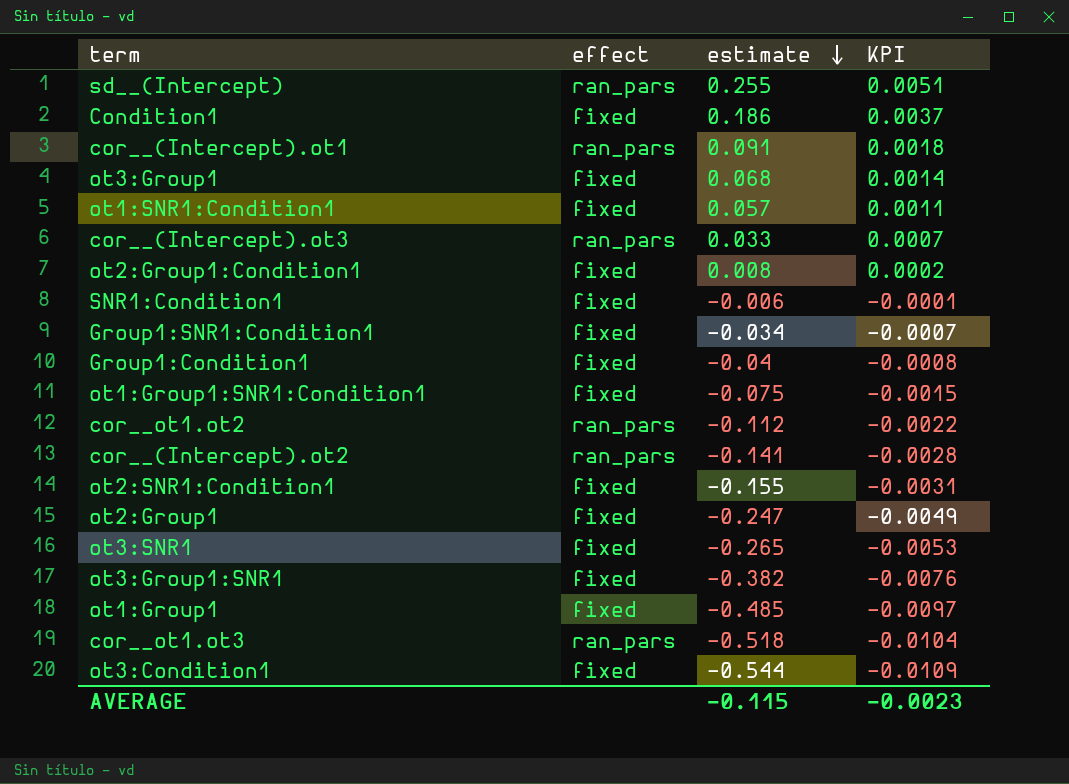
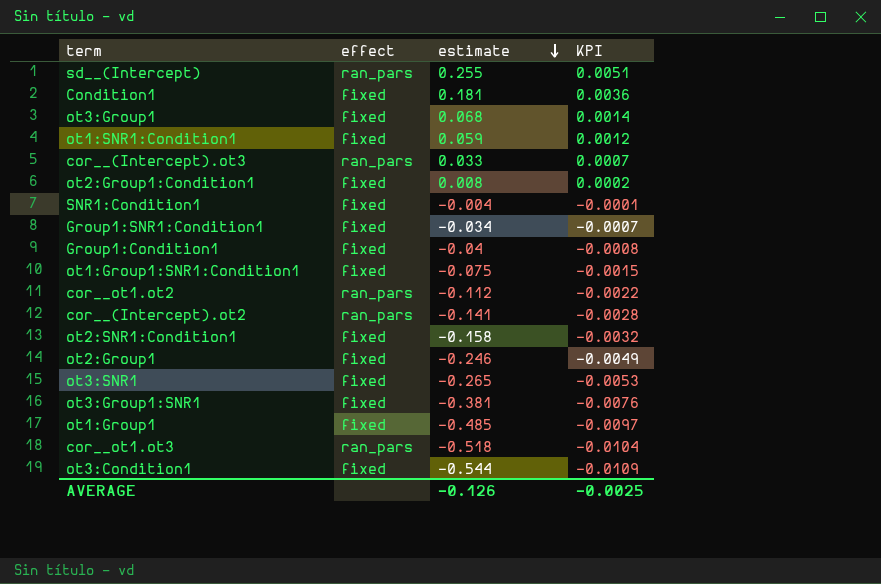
row cor__(Intercept).ot1: ran_pars | 0.091 | 0.0018 -> none
Condition1 | estimate: 0.186 -> 0.181
Condition1 | KPI: 0.0037 -> 0.0036
ot1:SNR1:Condition1 | estimate: 0.057 -> 0.059
ot1:SNR1:Condition1 | KPI: 0.0011 -> 0.0012
SNR1:Condition1 | estimate: -0.006 -> -0.004
ot2:SNR1:Condition1 | estimate: -0.155 -> -0.158
ot2:SNR1:Condition1 | KPI: -0.0031 -> -0.0032
ot2:Group1 | estimate: -0.247 -> -0.246
ot3:Group1:SNR1 | estimate: -0.382 -> -0.381
AVERAGE | estimate: -0.115 -> -0.126
AVERAGE | KPI: -0.0023 -> -0.0025

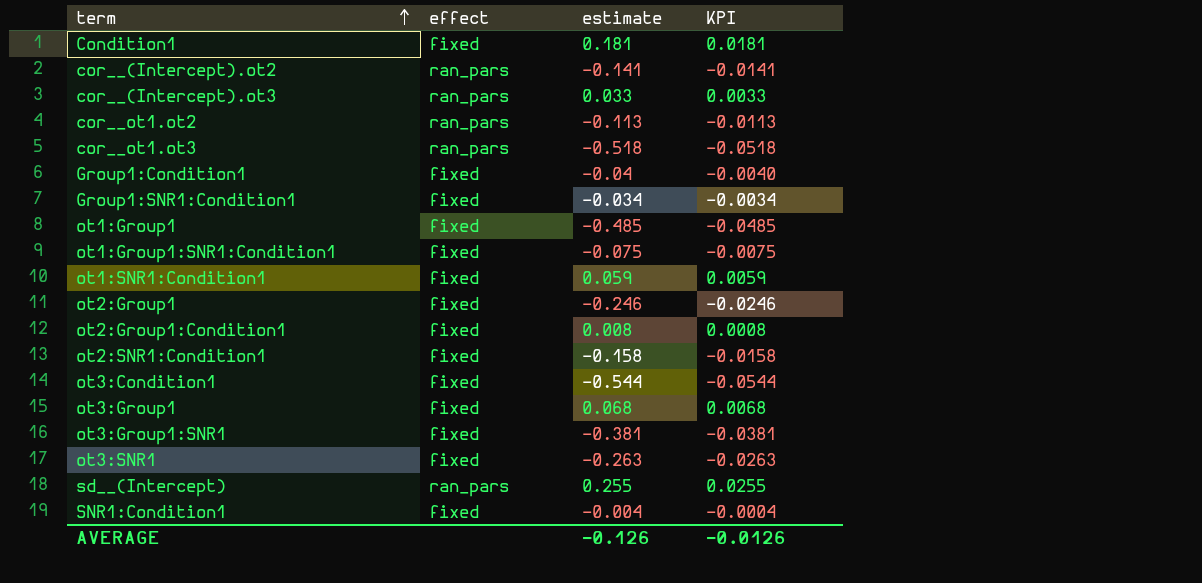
row order: estimate descending -> term ascending
column KPI | formula: [estimate] * 0.02 -> [estimate] * 0.1
cor__ot1.ot2 | estimate: -0.112 -> -0.113
ot3:SNR1 | estimate: -0.265 -> -0.263
AVERAGE | KPI: -0.0025 -> -0.0126

